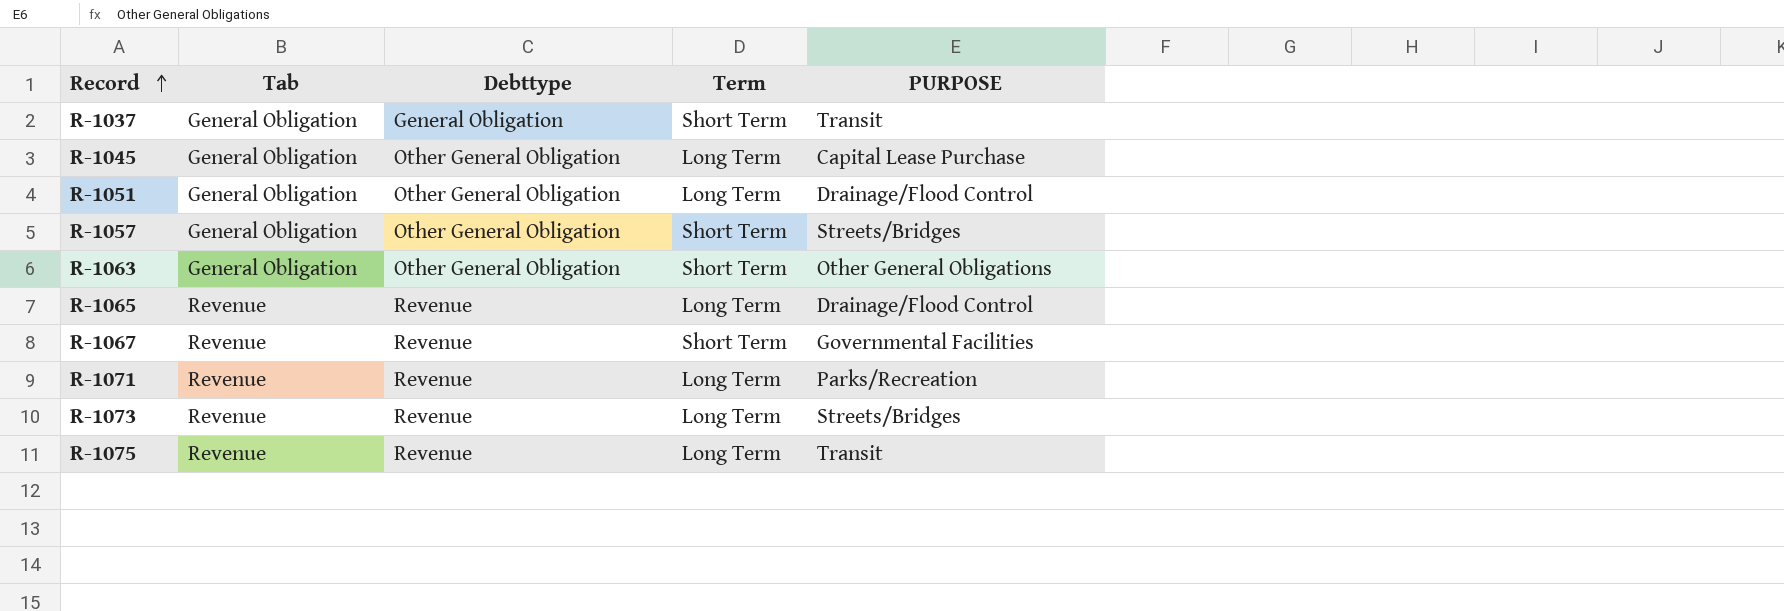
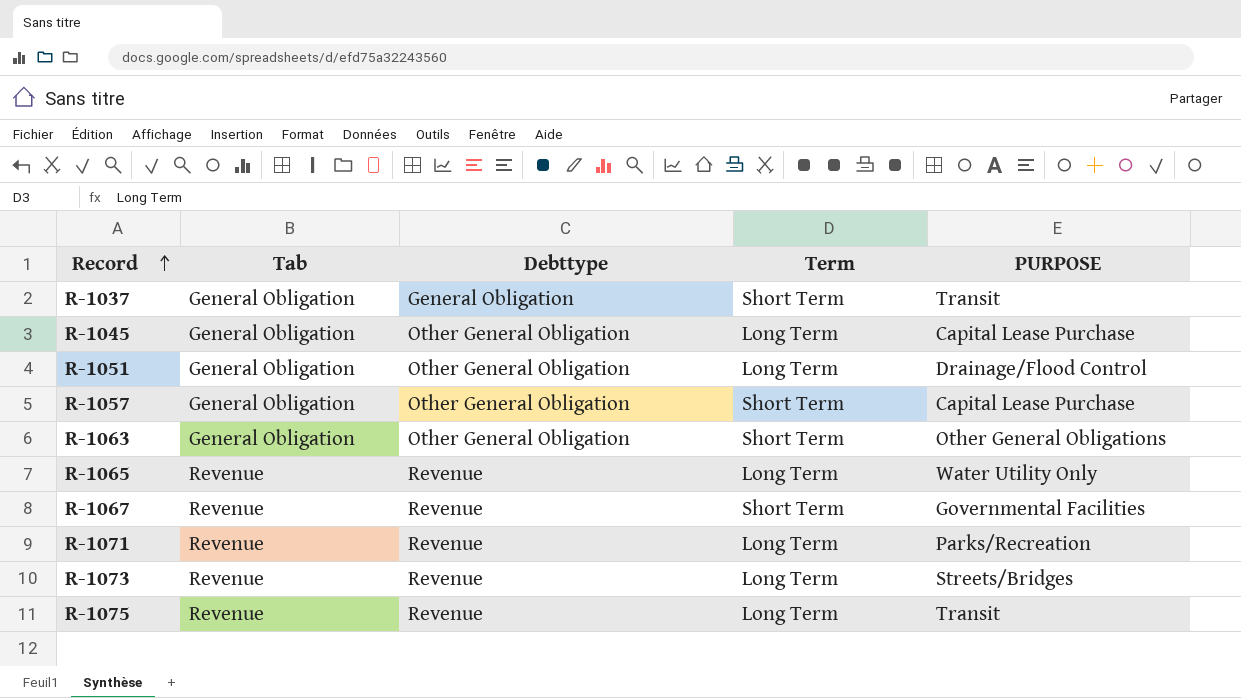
R-1057 | PURPOSE: Streets/Bridges -> Capital Lease Purchase
R-1065 | PURPOSE: Drainage/Flood Control -> Water Utility Only

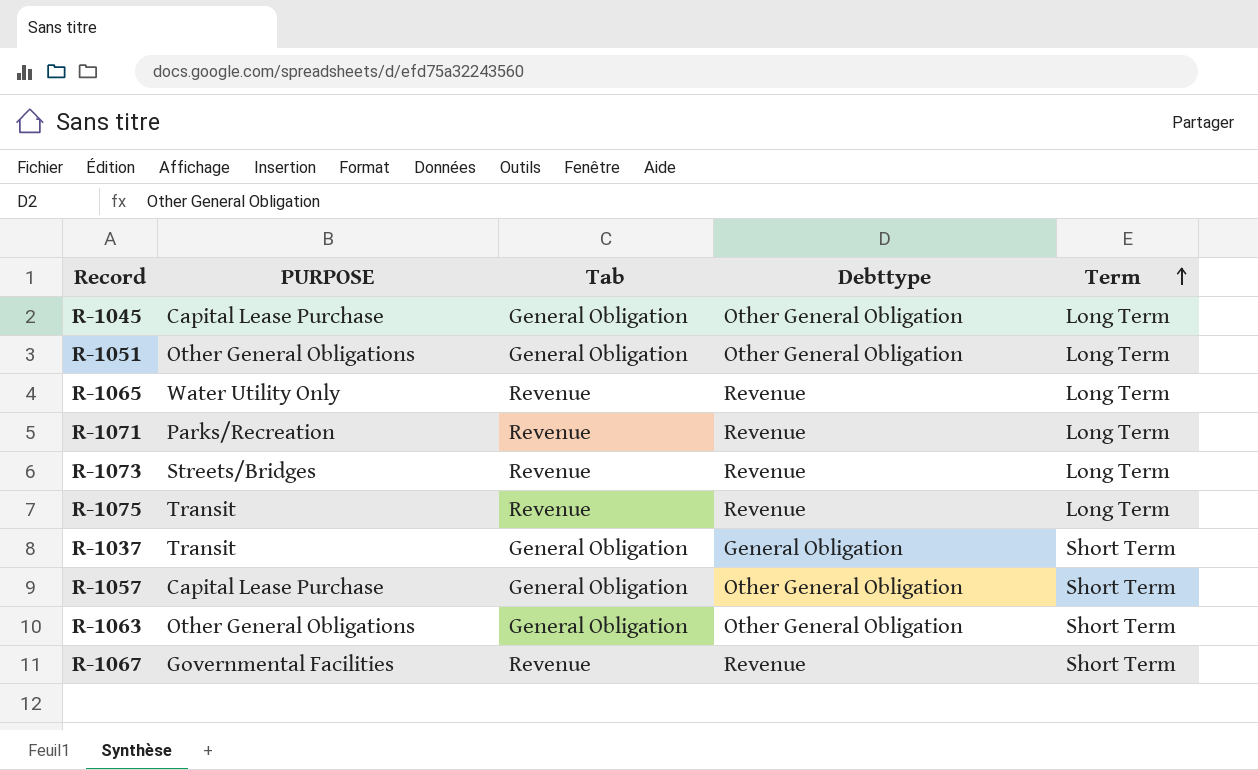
row order: Record ascending -> Term ascending
column PURPOSE | position: 5 -> 2
R-1051 | PURPOSE: Drainage/Flood Control -> Other General Obligations

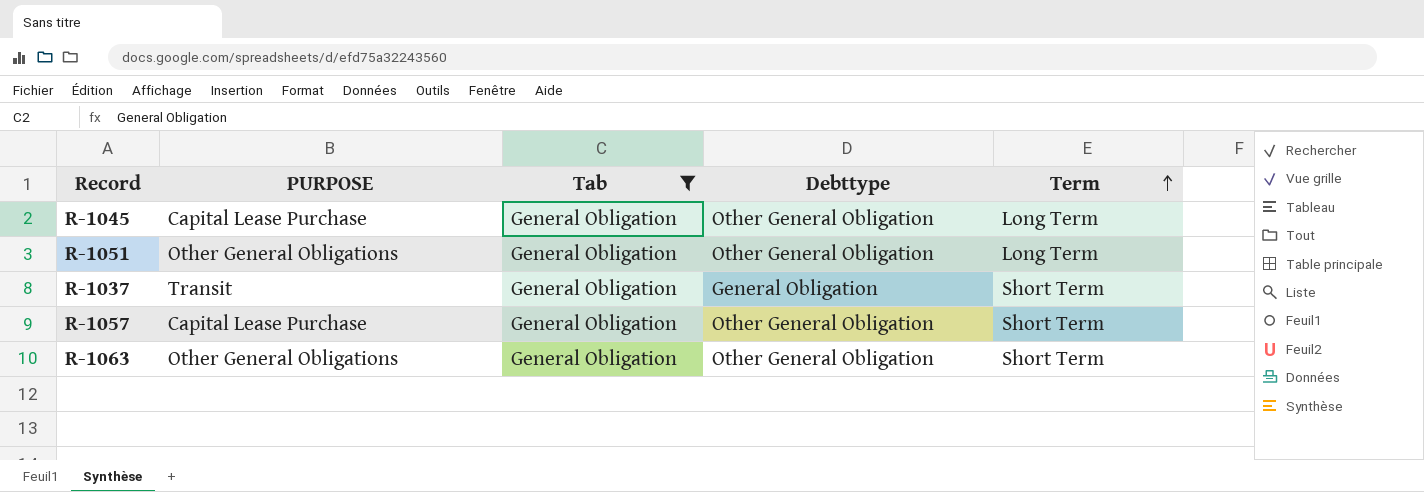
filter: none -> Tab = General Obligation

